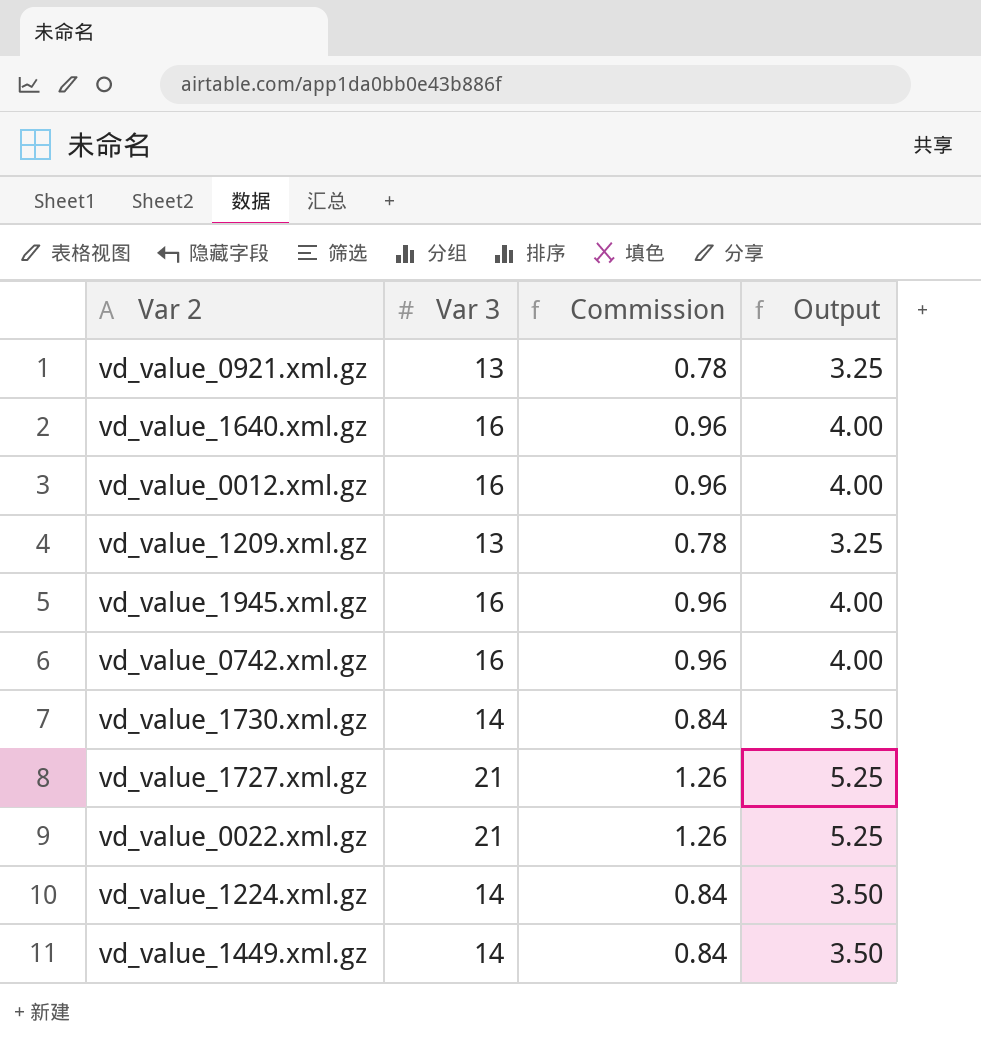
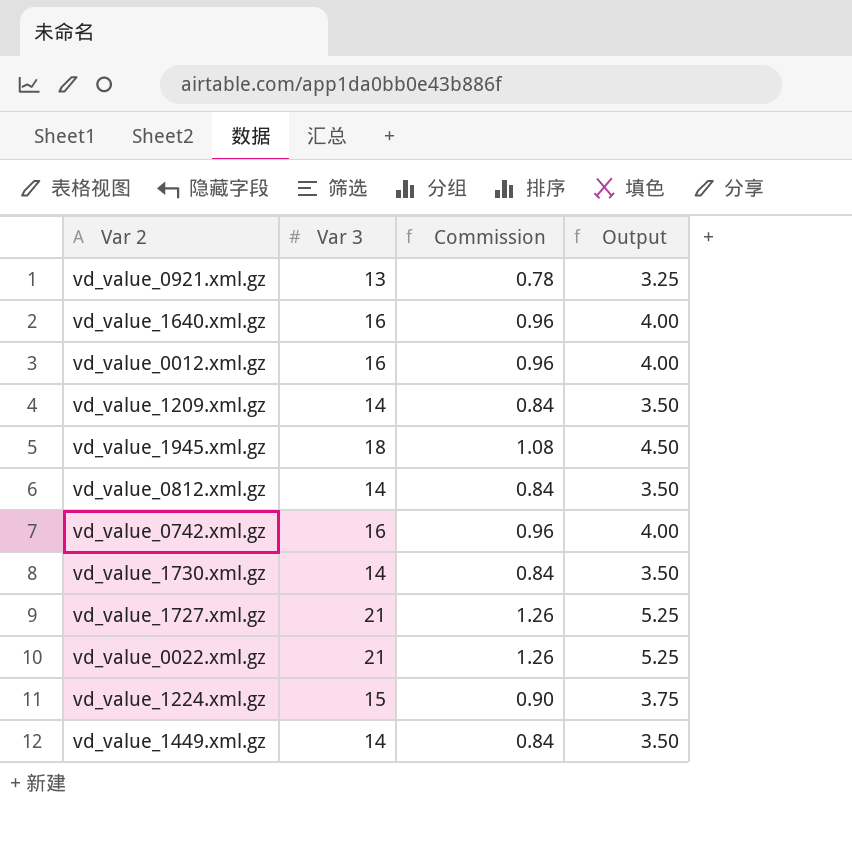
vd_value_1209.xml.gz | Var 3: 13 -> 14
vd_value_1209.xml.gz | Commission: 0.78 -> 0.84
vd_value_1209.xml.gz | Output: 3.25 -> 3.50
vd_value_1945.xml.gz | Var 3: 16 -> 18
vd_value_1945.xml.gz | Commission: 0.96 -> 1.08
vd_value_1945.xml.gz | Output: 4.00 -> 4.50
row vd_value_0812.xml.gz: none -> 14 | 0.84 | 3.50
vd_value_1224.xml.gz | Var 3: 14 -> 15
vd_value_1224.xml.gz | Commission: 0.84 -> 0.90
vd_value_1224.xml.gz | Output: 3.50 -> 3.75

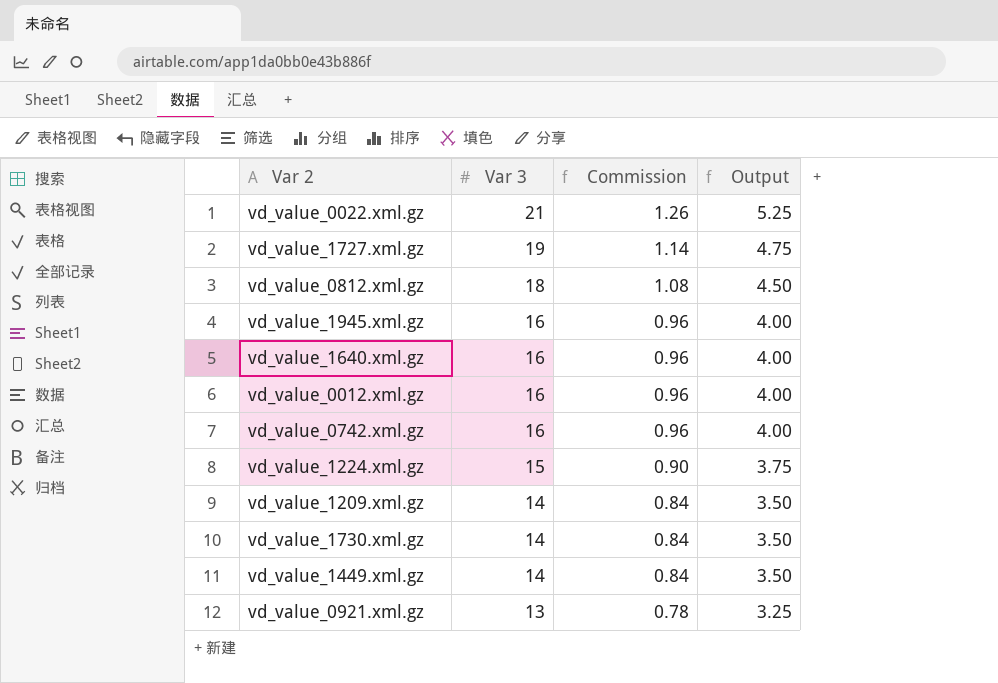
row order: none -> Var 3 descending
vd_value_1727.xml.gz | Var 3: 21 -> 19
vd_value_1727.xml.gz | Commission: 1.26 -> 1.14
vd_value_1727.xml.gz | Output: 5.25 -> 4.75
vd_value_0812.xml.gz | Var 3: 14 -> 18
vd_value_0812.xml.gz | Commission: 0.84 -> 1.08
vd_value_0812.xml.gz | Output: 3.50 -> 4.50
vd_value_1945.xml.gz | Var 3: 18 -> 16
vd_value_1945.xml.gz | Commission: 1.08 -> 0.96
vd_value_1945.xml.gz | Output: 4.50 -> 4.00

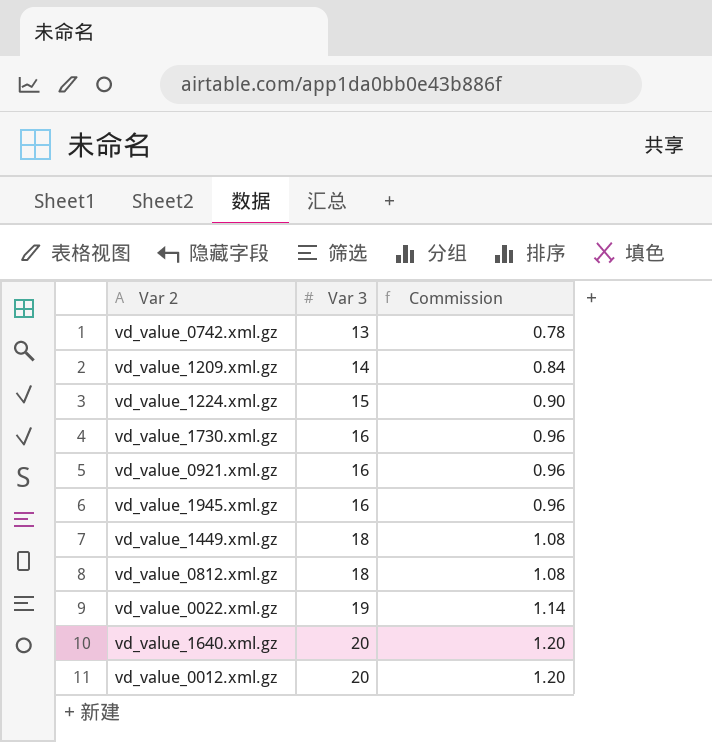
row order: Var 3 descending -> Var 3 ascending
column Output | formula: [Var 3] * 0.25 -> none
row vd_value_1727.xml.gz: 19 | 1.14 | 4.75 -> none
vd_value_0742.xml.gz | Var 3: 16 -> 13
vd_value_0742.xml.gz | Commission: 0.96 -> 0.78
vd_value_1730.xml.gz | Var 3: 14 -> 16
vd_value_1730.xml.gz | Commission: 0.84 -> 0.96
vd_value_0921.xml.gz | Var 3: 13 -> 16
vd_value_0921.xml.gz | Commission: 0.78 -> 0.96
vd_value_1449.xml.gz | Var 3: 14 -> 18
vd_value_1449.xml.gz | Commission: 0.84 -> 1.08
vd_value_0022.xml.gz | Var 3: 21 -> 19
vd_value_0022.xml.gz | Commission: 1.26 -> 1.14
vd_value_1640.xml.gz | Var 3: 16 -> 20
vd_value_1640.xml.gz | Commission: 0.96 -> 1.20
vd_value_0012.xml.gz | Var 3: 16 -> 20
vd_value_0012.xml.gz | Commission: 0.96 -> 1.20

